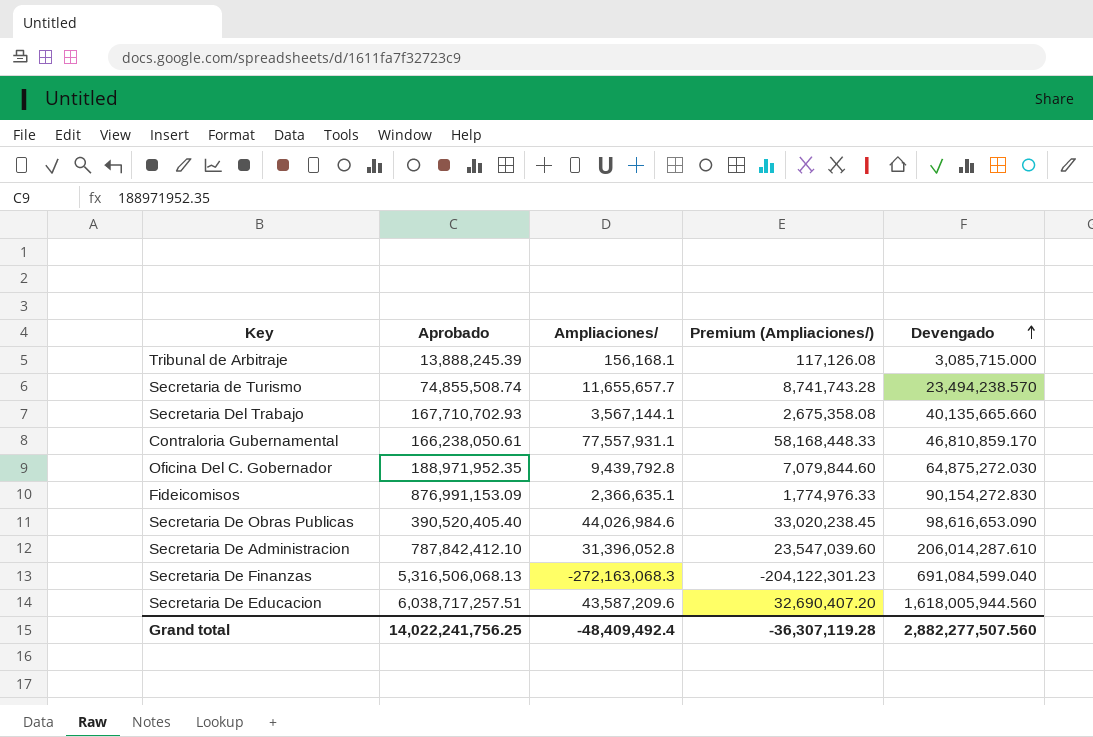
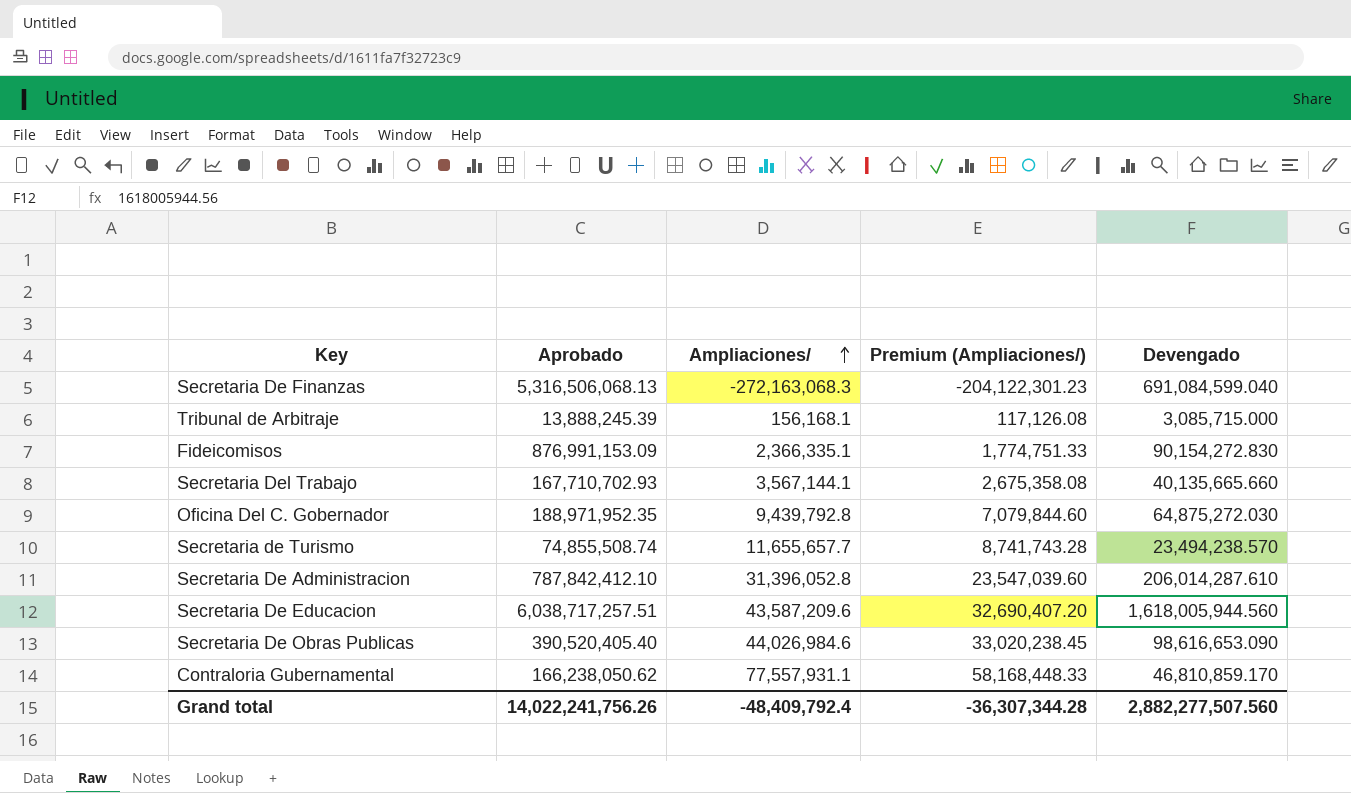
row order: Devengado ascending -> Ampliaciones/ ascending
Fideicomisos | Ampliaciones/: 2,366,635.1 -> 2,366,335.1
Fideicomisos | Premium (Ampliaciones/): 1,774,976.33 -> 1,774,751.33
Contraloria Gubernamental | Aprobado: 166,238,050.61 -> 166,238,050.62
Grand total | Aprobado: 14,022,241,756.25 -> 14,022,241,756.26
Grand total | Ampliaciones/: -48,409,492.4 -> -48,409,792.4
Grand total | Premium (Ampliaciones/): -36,307,119.28 -> -36,307,344.28

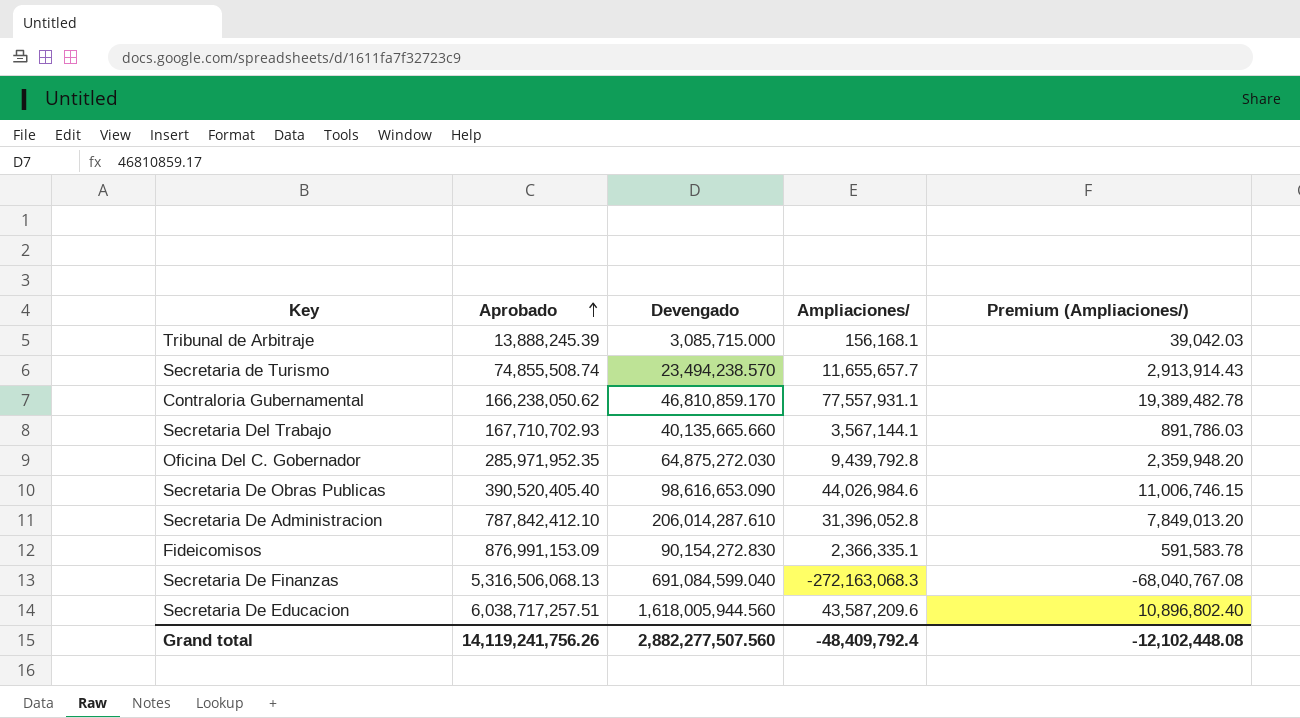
row order: Ampliaciones/ ascending -> Aprobado ascending
column Devengado | position: 5 -> 3
column Premium (Ampliaciones/) | formula: [Ampliaciones/] * 0.75 -> [Ampliaciones/] * 0.25
Oficina Del C. Gobernador | Aprobado: 188,971,952.35 -> 285,971,952.35
Grand total | Aprobado: 14,022,241,756.26 -> 14,119,241,756.26
Grand total | Premium (Ampliaciones/): -36,307,344.28 -> -12,102,448.08

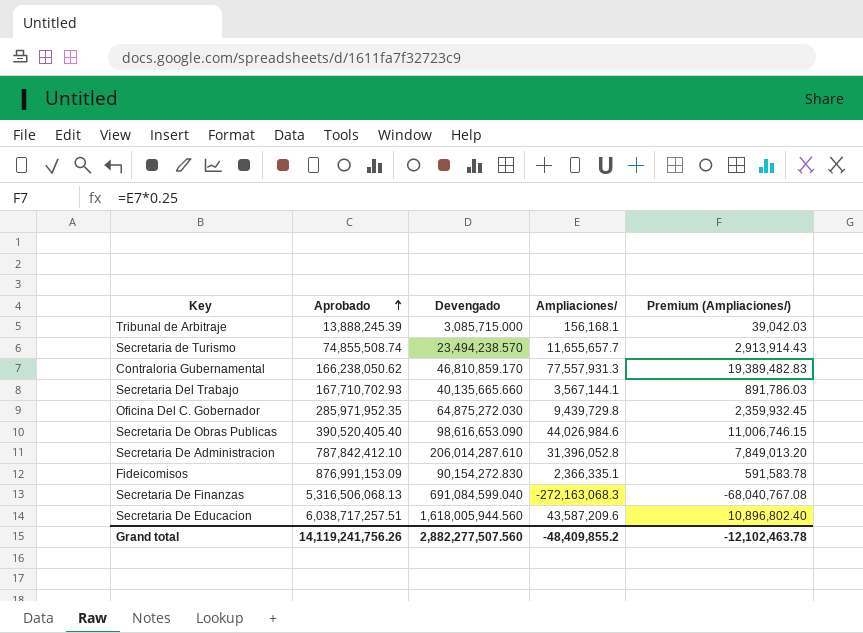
Contraloria Gubernamental | Ampliaciones/: 77,557,931.1 -> 77,557,931.3
Contraloria Gubernamental | Premium (Ampliaciones/): 19,389,482.78 -> 19,389,482.83
Oficina Del C. Gobernador | Ampliaciones/: 9,439,792.8 -> 9,439,729.8
Oficina Del C. Gobernador | Premium (Ampliaciones/): 2,359,948.20 -> 2,359,932.45
Grand total | Ampliaciones/: -48,409,792.4 -> -48,409,855.2
Grand total | Premium (Ampliaciones/): -12,102,448.08 -> -12,102,463.78

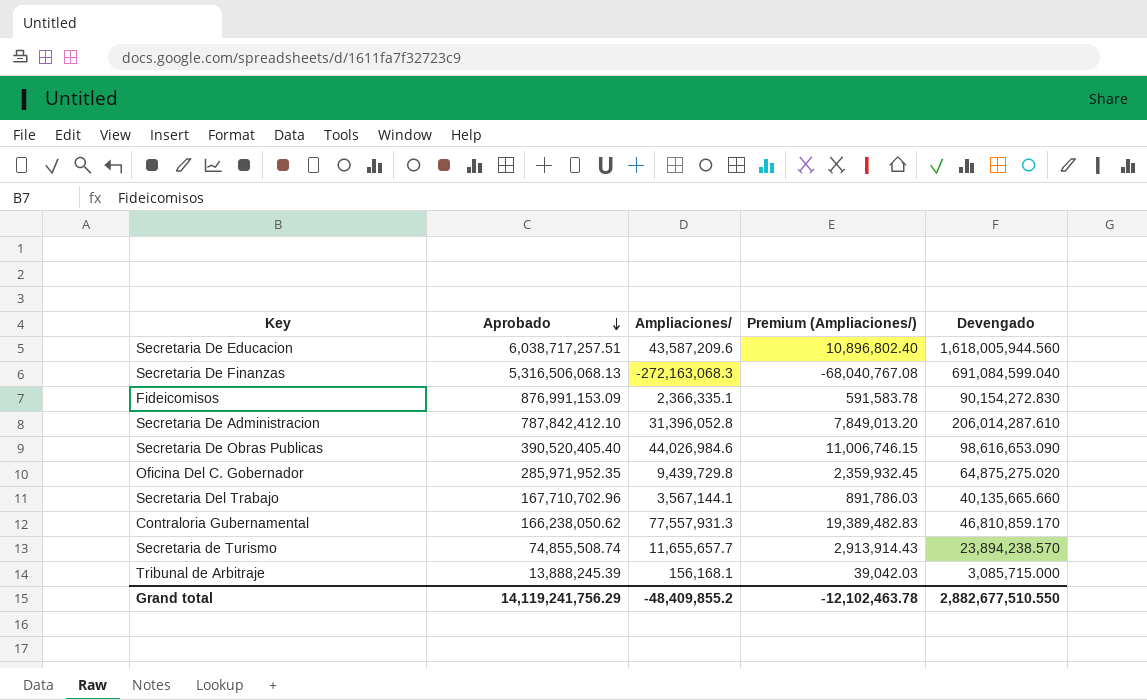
row order: Aprobado ascending -> Aprobado descending
column Devengado | position: 3 -> 5
Oficina Del C. Gobernador | Devengado: 64,875,272.030 -> 64,875,275.020
Secretaria Del Trabajo | Aprobado: 167,710,702.93 -> 167,710,702.96
Secretaria de Turismo | Devengado: 23,494,238.570 -> 23,894,238.570
Grand total | Aprobado: 14,119,241,756.26 -> 14,119,241,756.29
Grand total | Devengado: 2,882,277,507.560 -> 2,882,677,510.550

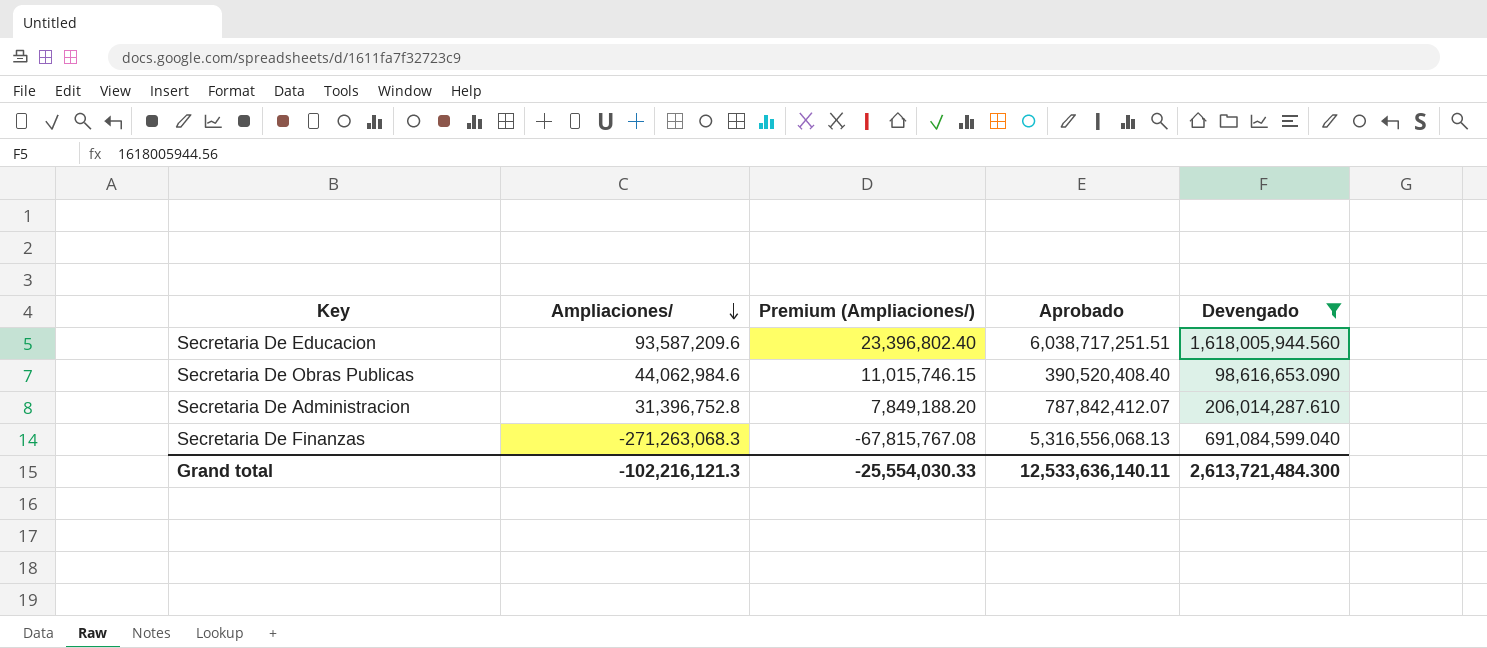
filter: none -> Devengado >= 98,616,653.090
row order: Aprobado descending -> Ampliaciones/ descending
column Aprobado | position: 2 -> 4
Secretaria De Educacion | Ampliaciones/: 43,587,209.6 -> 93,587,209.6
Secretaria De Educacion | Premium (Ampliaciones/): 10,896,802.40 -> 23,396,802.40
Secretaria De Educacion | Aprobado: 6,038,717,257.51 -> 6,038,717,251.51
Secretaria De Obras Publicas | Ampliaciones/: 44,026,984.6 -> 44,062,984.6
Secretaria De Obras Publicas | Premium (Ampliaciones/): 11,006,746.15 -> 11,015,746.15
Secretaria De Obras Publicas | Aprobado: 390,520,405.40 -> 390,520,408.40
Secretaria De Administracion | Ampliaciones/: 31,396,052.8 -> 31,396,752.8
Secretaria De Administracion | Premium (Ampliaciones/): 7,849,013.20 -> 7,849,188.20
Secretaria De Administracion | Aprobado: 787,842,412.10 -> 787,842,412.07
Secretaria De Finanzas | Ampliaciones/: -272,163,068.3 -> -271,263,068.3
Secretaria De Finanzas | Premium (Ampliaciones/): -68,040,767.08 -> -67,815,767.08
Secretaria De Finanzas | Aprobado: 5,316,506,068.13 -> 5,316,556,068.13
Grand total | Ampliaciones/: -48,409,855.2 -> -102,216,121.3
Grand total | Premium (Ampliaciones/): -12,102,463.78 -> -25,554,030.33
Grand total | Aprobado: 14,119,241,756.29 -> 12,533,636,140.11
Grand total | Devengado: 2,882,677,510.550 -> 2,613,721,484.300

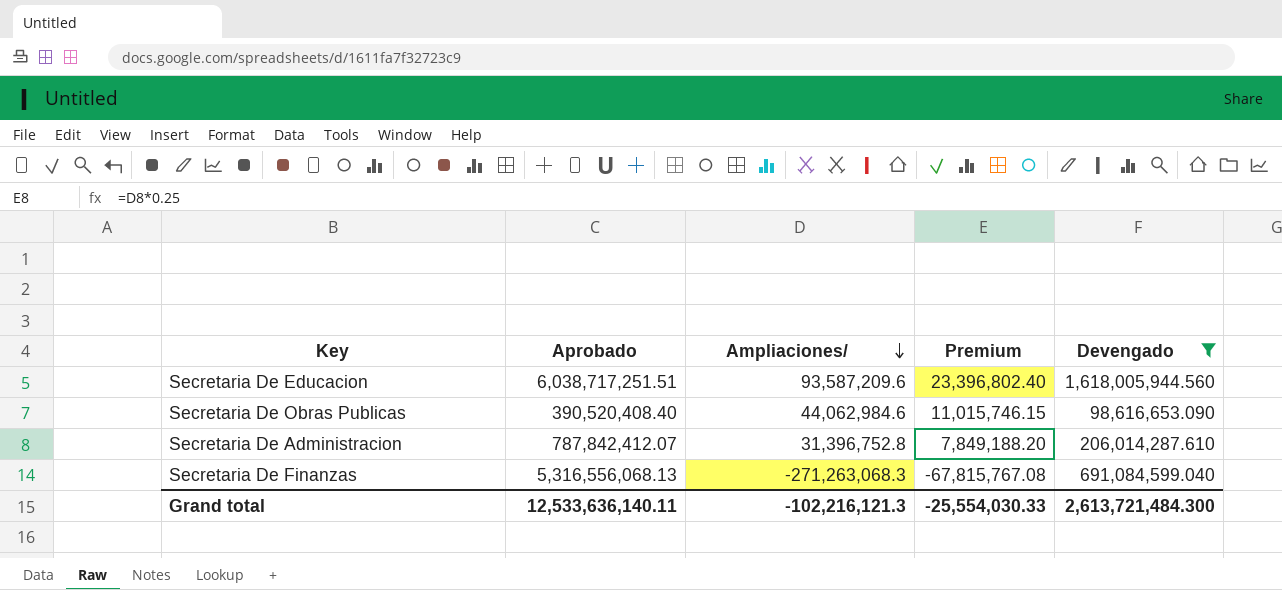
column Aprobado | position: 4 -> 2
column name: Premium (Ampliaciones/) -> Premium

